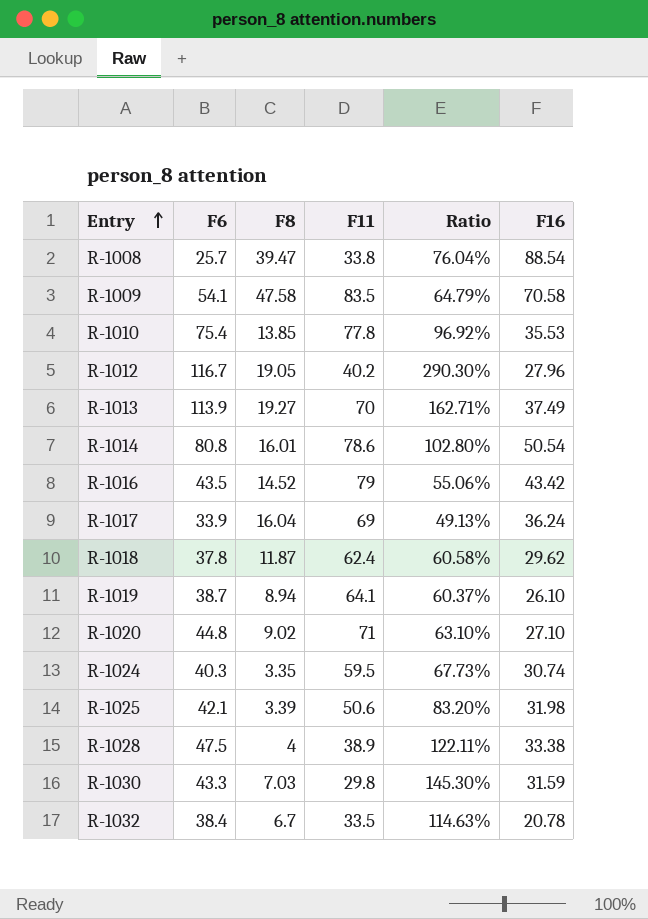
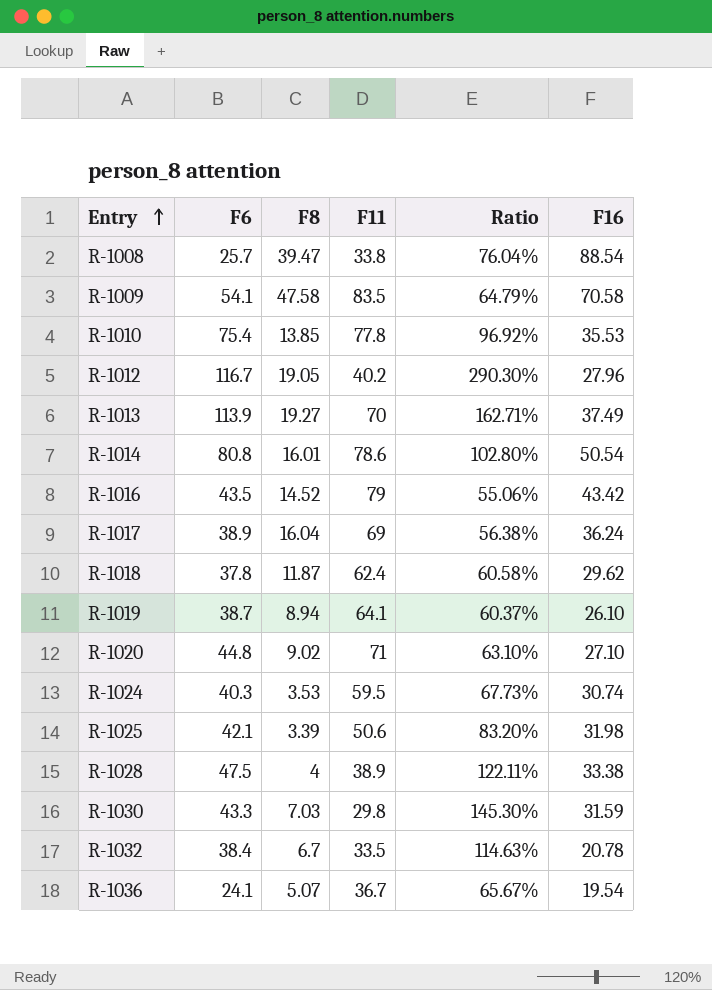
R-1017 | F6: 33.9 -> 38.9
R-1017 | Ratio: 49.13% -> 56.38%
R-1024 | F8: 3.35 -> 3.53
row R-1036: none -> 24.1 | 5.07 | 36.7 | 65.67% | 19.54

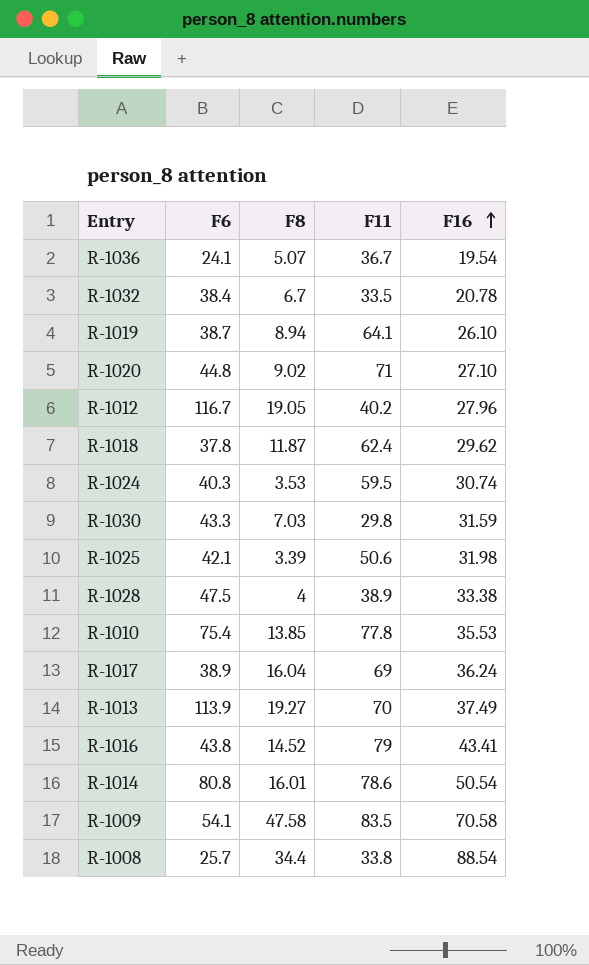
row order: Entry ascending -> F16 ascending
column Ratio | formula: [F6] / [F11] -> none
R-1016 | F6: 43.5 -> 43.8
R-1016 | F16: 43.42 -> 43.41
R-1008 | F8: 39.47 -> 34.4

